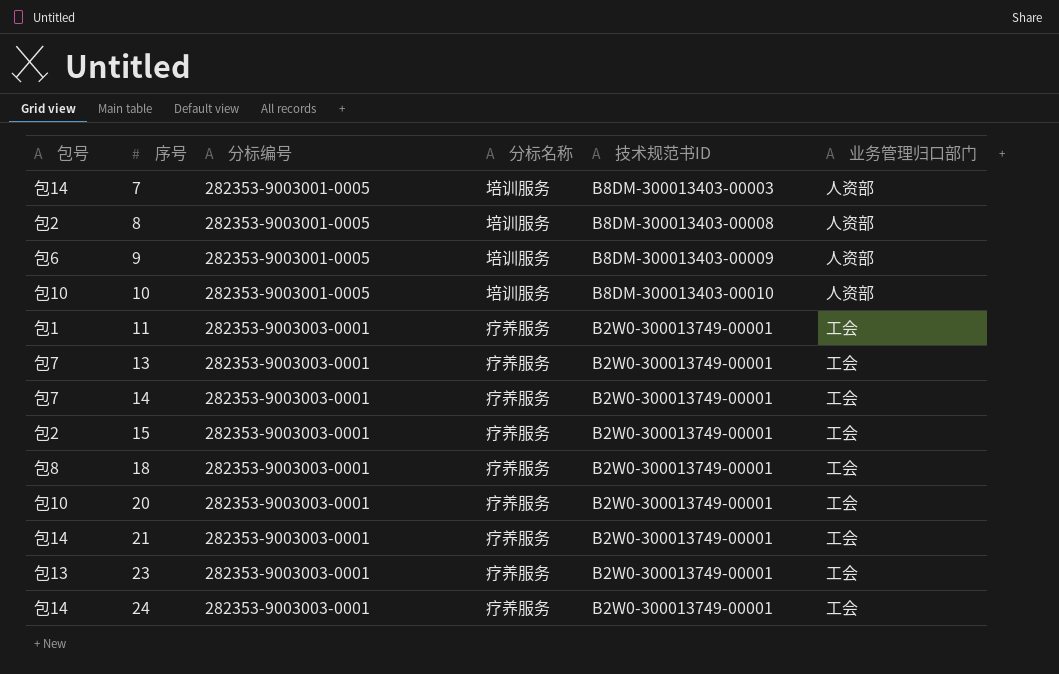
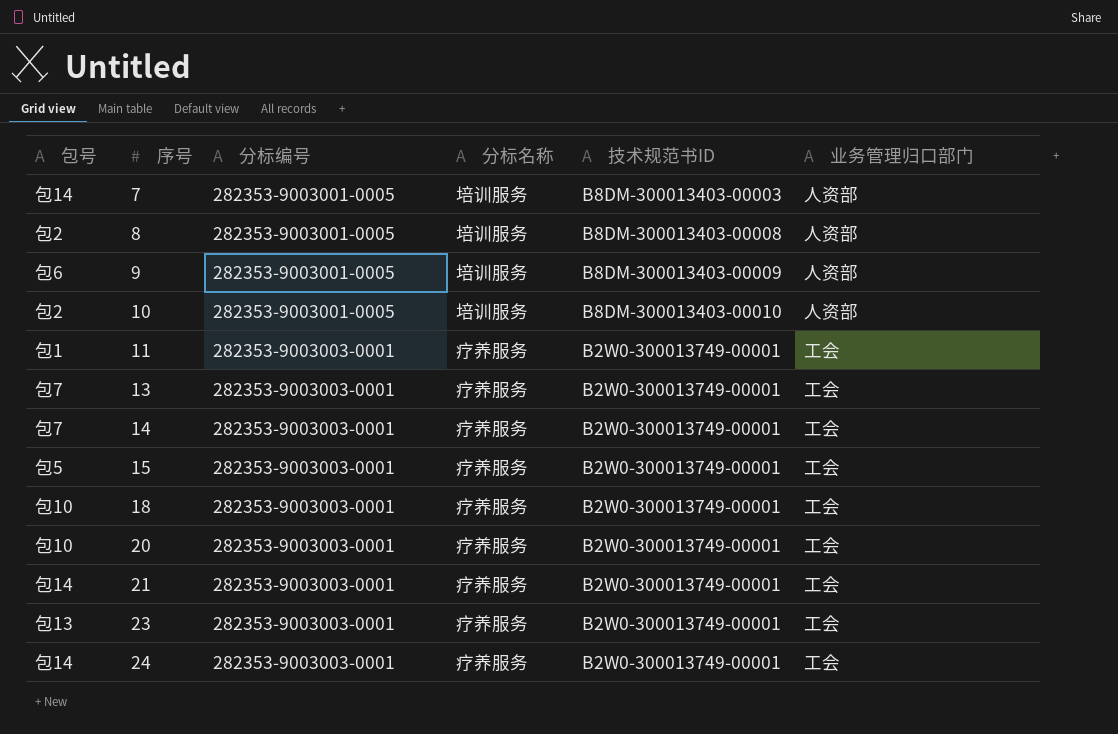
10 | 包号: 包10 -> 包2
15 | 包号: 包2 -> 包5
18 | 包号: 包8 -> 包10

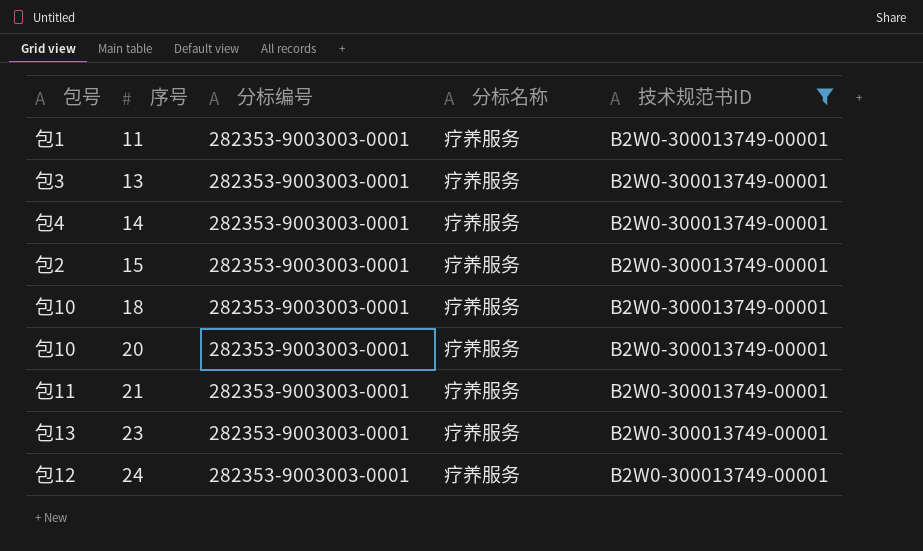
filter: none -> 技术规范书ID = B2W0-300013749-00001
column 业务管理归口部门 | position: 6 -> none
13 | 包号: 包7 -> 包3
14 | 包号: 包7 -> 包4
15 | 包号: 包5 -> 包2
21 | 包号: 包14 -> 包11
24 | 包号: 包14 -> 包12

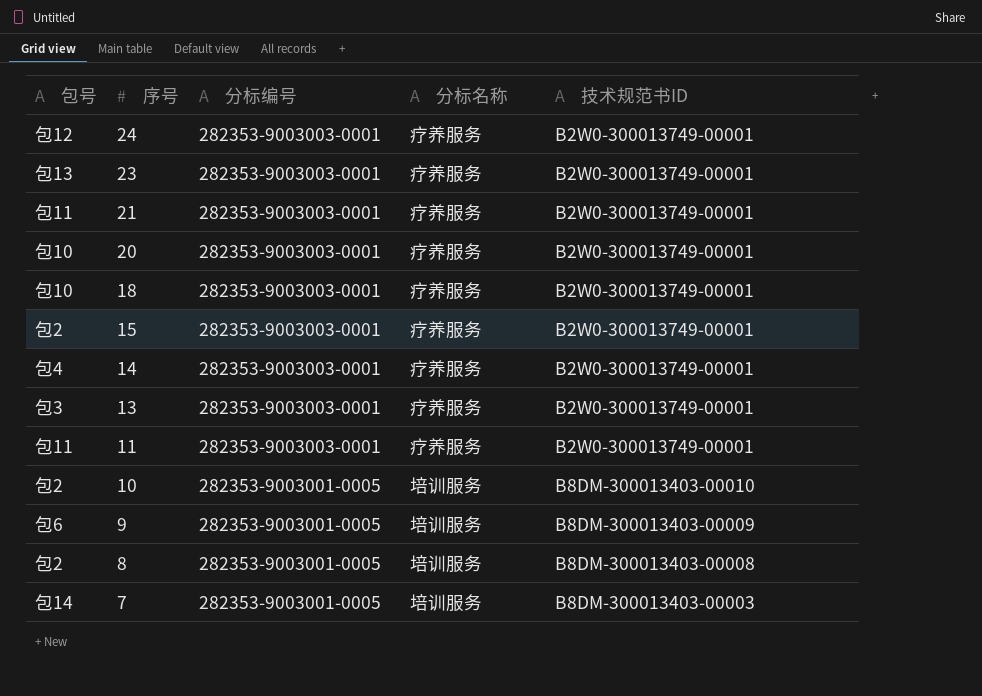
filter: 技术规范书ID = B2W0-300013749-00001 -> none
row order: 序号 ascending -> 序号 descending
11 | 包号: 包1 -> 包11

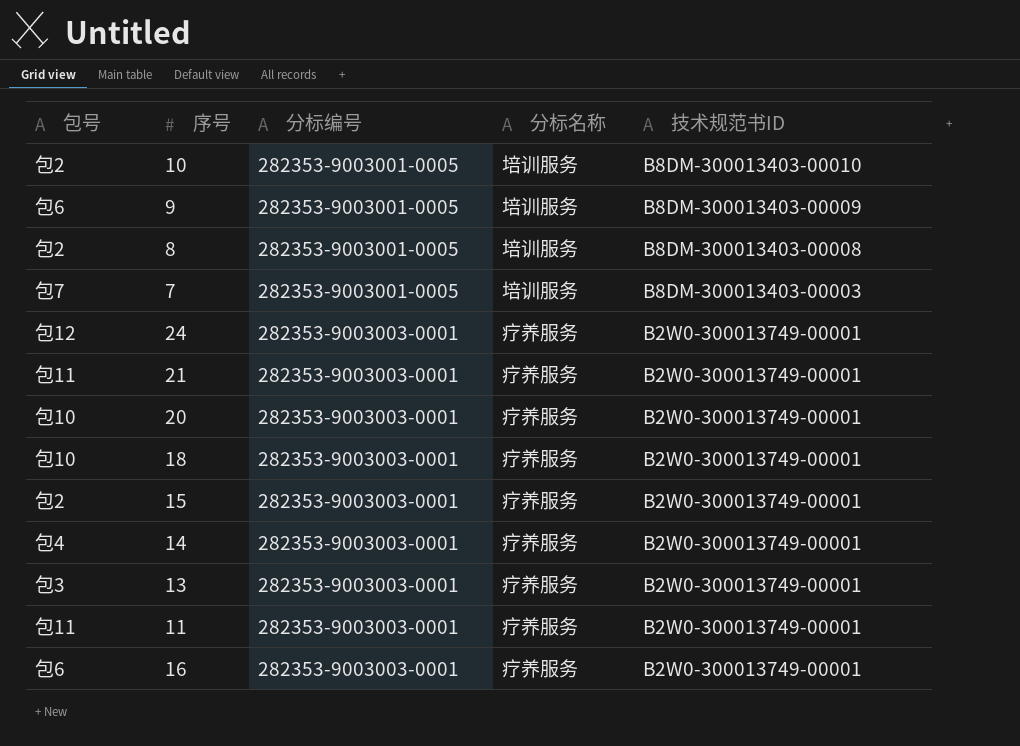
row order: 序号 descending -> 分标编号 ascending
row 23: 包13 | 282353-9003003-0001 | 疗养服务 | B2W0-300013749-00001 -> none
7 | 包号: 包14 -> 包7
row 16: none -> 包6 | 282353-9003003-0001 | 疗养服务 | B2W0-300013749-00001

